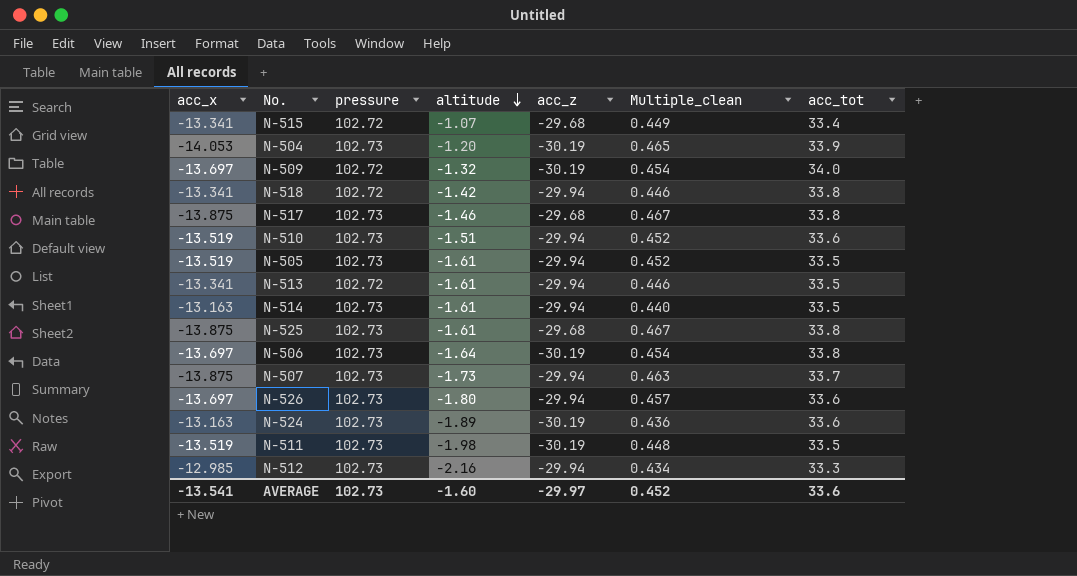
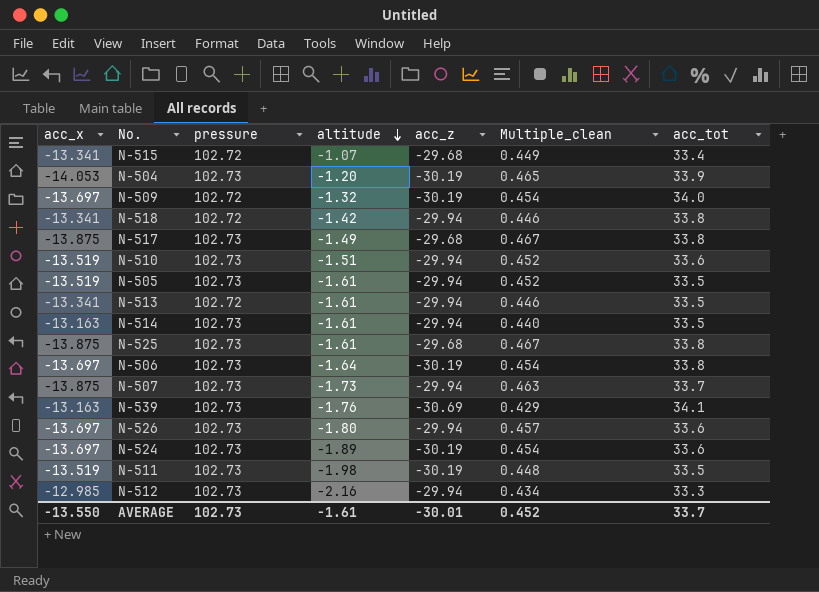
N-517 | altitude: -1.46 -> -1.49
row N-539: none -> -13.163 | 102.73 | -1.76 | -30.69 | 0.429 | 34.1
N-524 | acc_x: -13.163 -> -13.697
N-524 | Multiple_clean: 0.436 -> 0.454
AVERAGE | acc_x: -13.541 -> -13.550
AVERAGE | altitude: -1.60 -> -1.61
AVERAGE | acc_z: -29.97 -> -30.01
AVERAGE | acc_tot: 33.6 -> 33.7

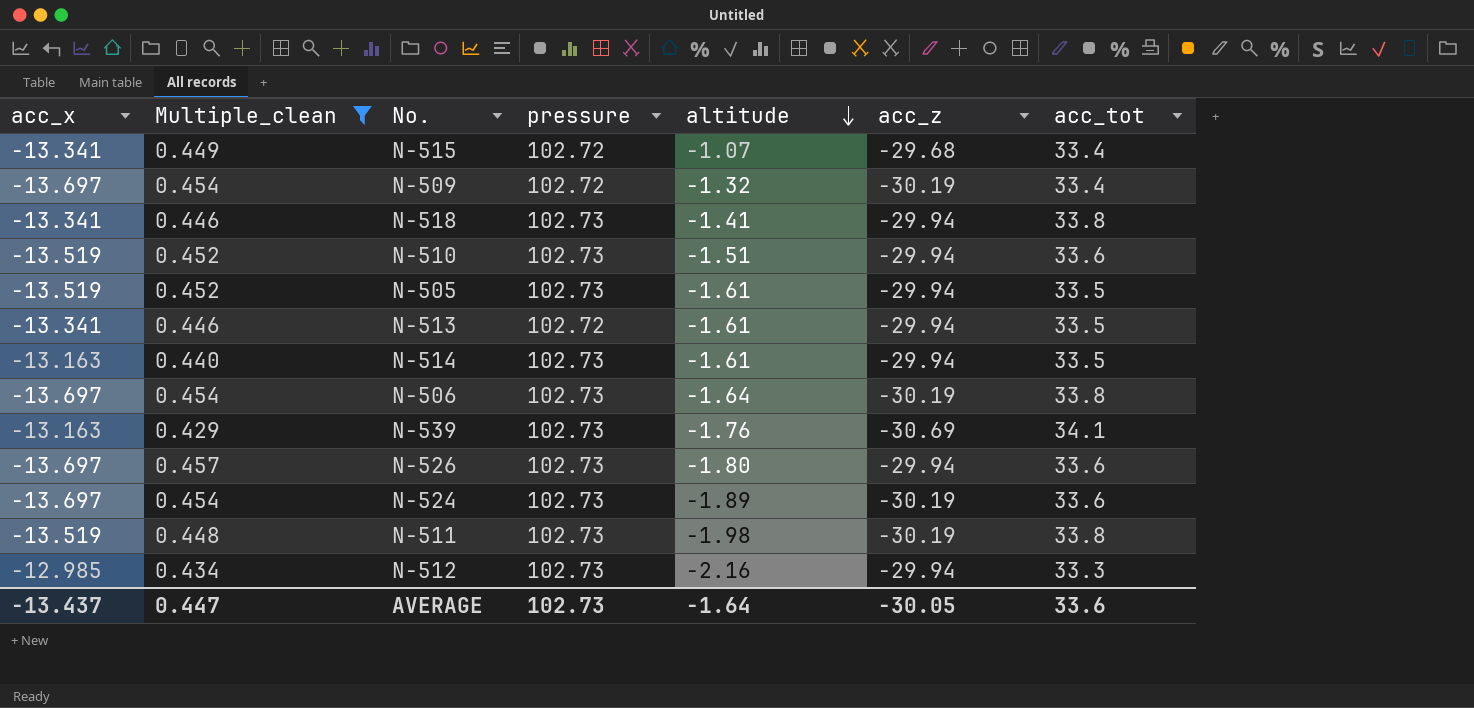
filter: none -> Multiple_clean <= 0.457
column Multiple_clean | position: 6 -> 2
N-509 | acc_tot: 34.0 -> 33.4
N-518 | pressure: 102.72 -> 102.73
N-518 | altitude: -1.42 -> -1.41
N-511 | acc_tot: 33.5 -> 33.8
AVERAGE | acc_x: -13.550 -> -13.437
AVERAGE | Multiple_clean: 0.452 -> 0.447
AVERAGE | altitude: -1.61 -> -1.64
AVERAGE | acc_z: -30.01 -> -30.05
AVERAGE | acc_tot: 33.7 -> 33.6

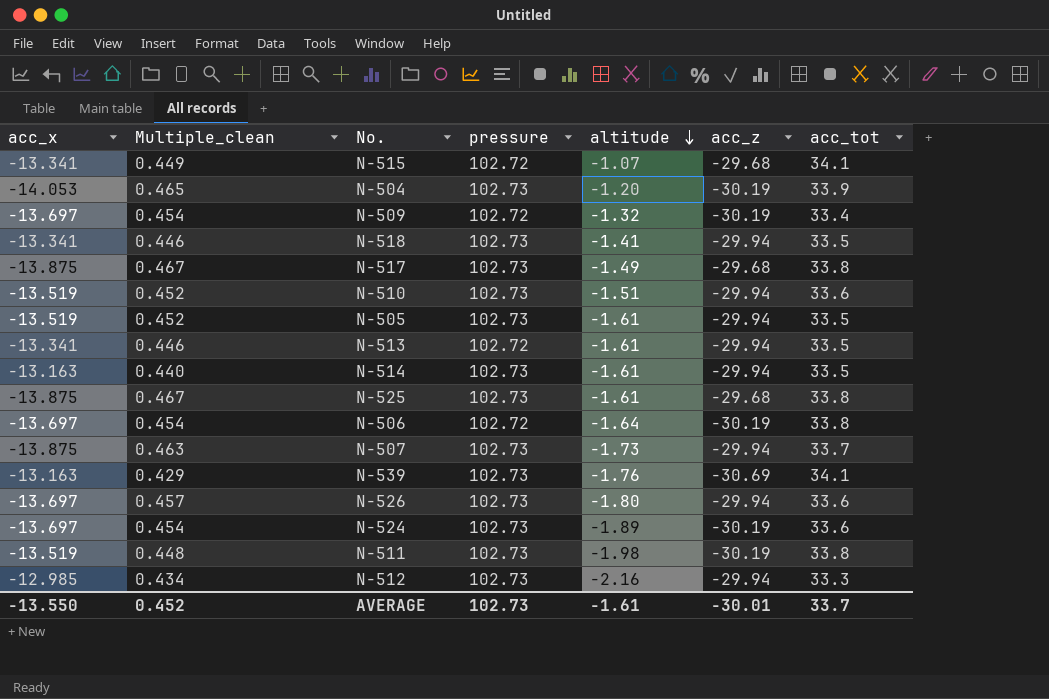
filter: Multiple_clean <= 0.457 -> none
N-515 | acc_tot: 33.4 -> 34.1
N-518 | acc_tot: 33.8 -> 33.5
N-506 | pressure: 102.73 -> 102.72
AVERAGE | acc_x: -13.437 -> -13.550
AVERAGE | Multiple_clean: 0.447 -> 0.452
AVERAGE | altitude: -1.64 -> -1.61
AVERAGE | acc_z: -30.05 -> -30.01
AVERAGE | acc_tot: 33.6 -> 33.7

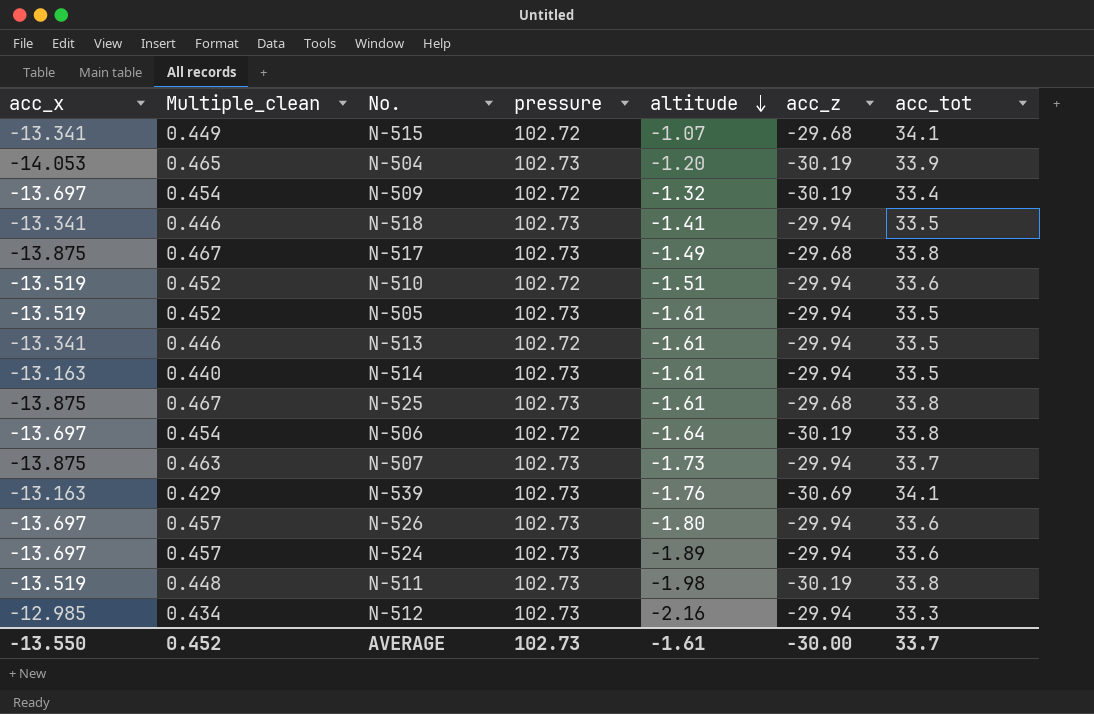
N-510 | pressure: 102.73 -> 102.72
N-524 | Multiple_clean: 0.454 -> 0.457
N-524 | acc_z: -30.19 -> -29.94
AVERAGE | acc_z: -30.01 -> -30.00

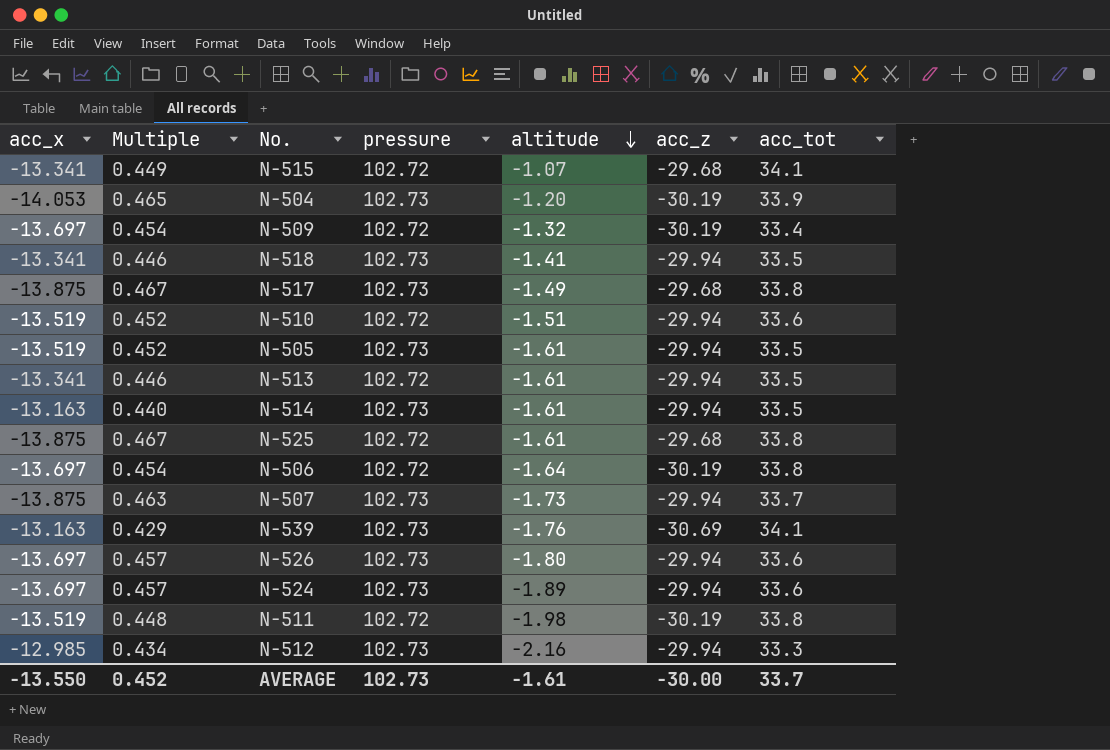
column name: Multiple_clean -> Multiple
N-525 | pressure: 102.73 -> 102.72
N-511 | pressure: 102.73 -> 102.72

